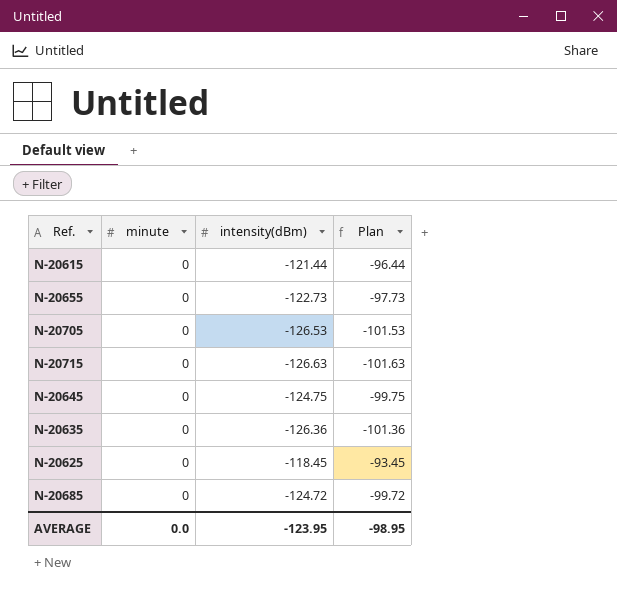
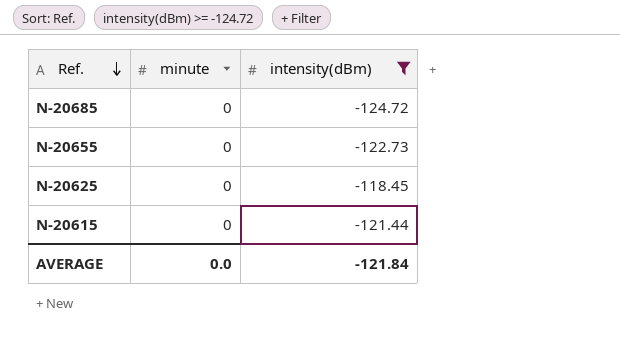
filter: none -> intensity(dBm) >= -124.72
row order: none -> Ref. descending
column Plan | formula: [intensity(dBm)] + 25 -> none
AVERAGE | intensity(dBm): -123.95 -> -121.84

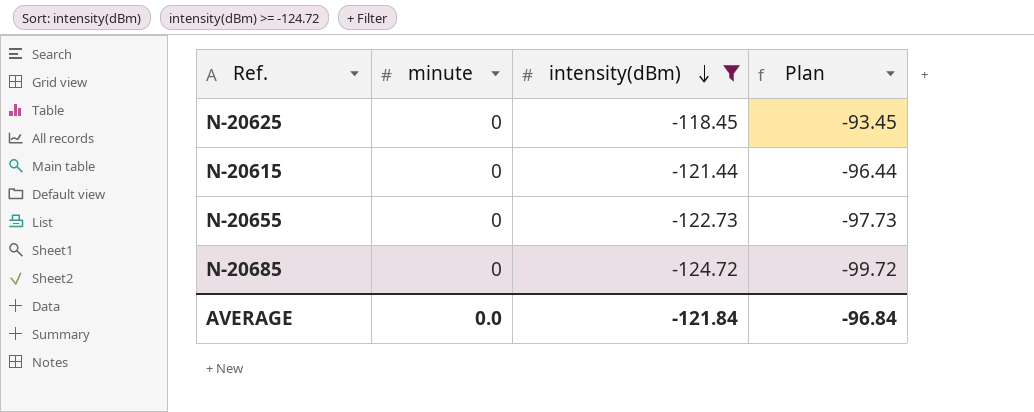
row order: Ref. descending -> intensity(dBm) descending
column Plan | formula: none -> [intensity(dBm)] + 25

